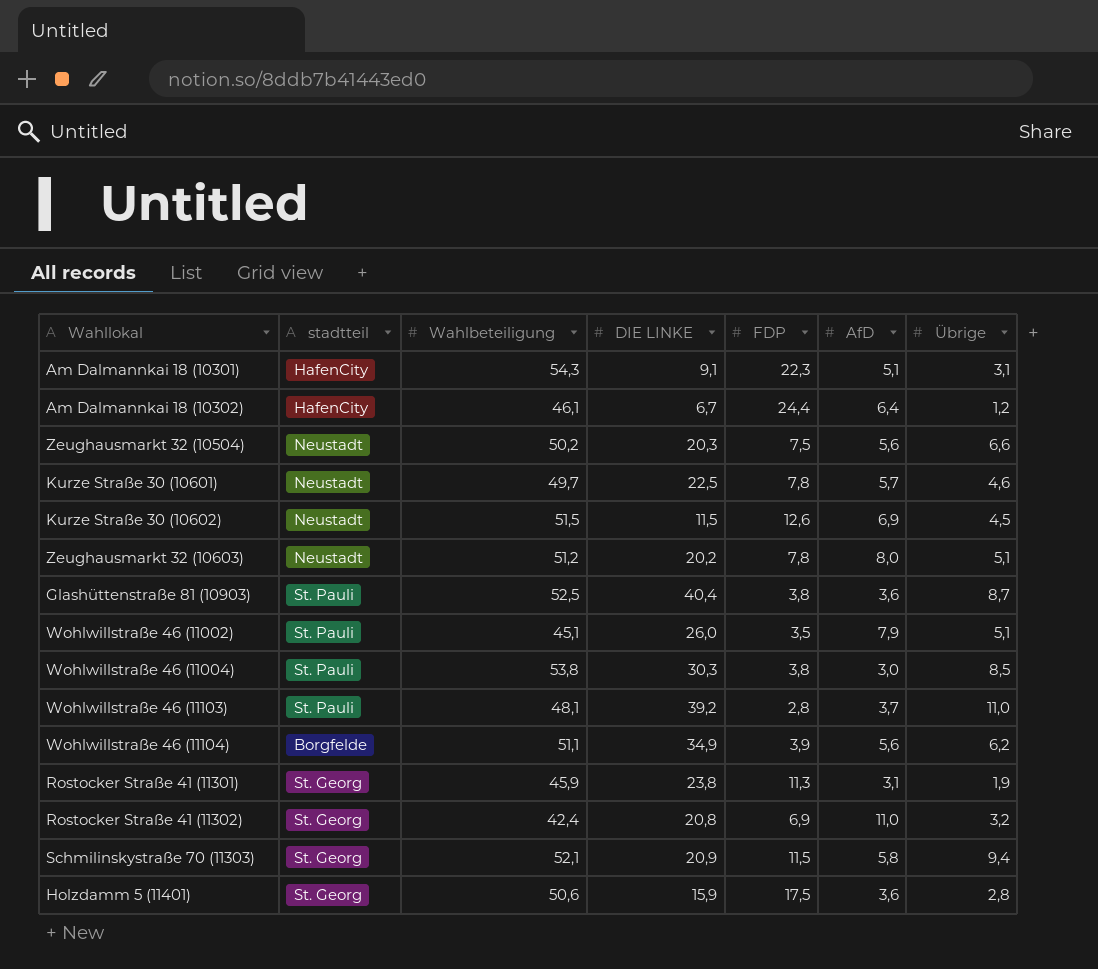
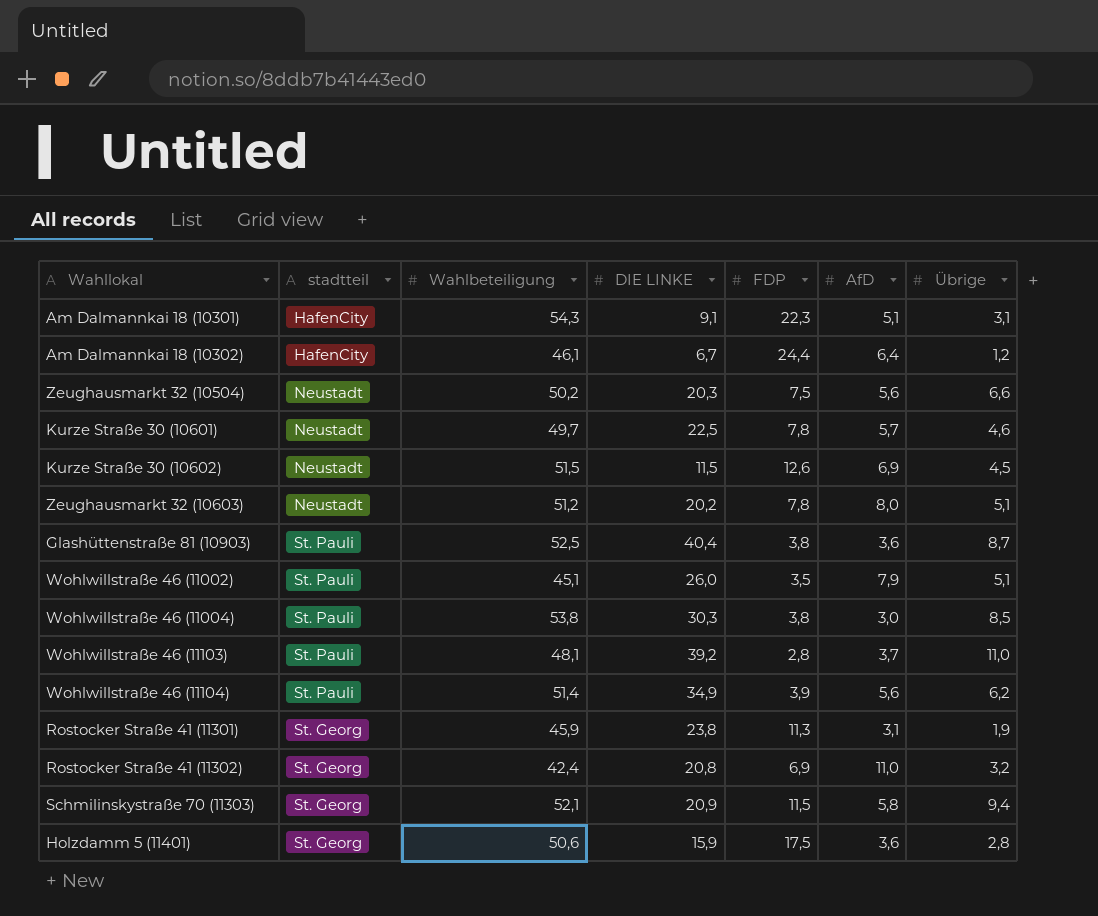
Wohlwillstraße 46 (11104) | stadtteil: Borgfelde -> St. Pauli
Wohlwillstraße 46 (11104) | Wahlbeteiligung: 51,1 -> 51,4

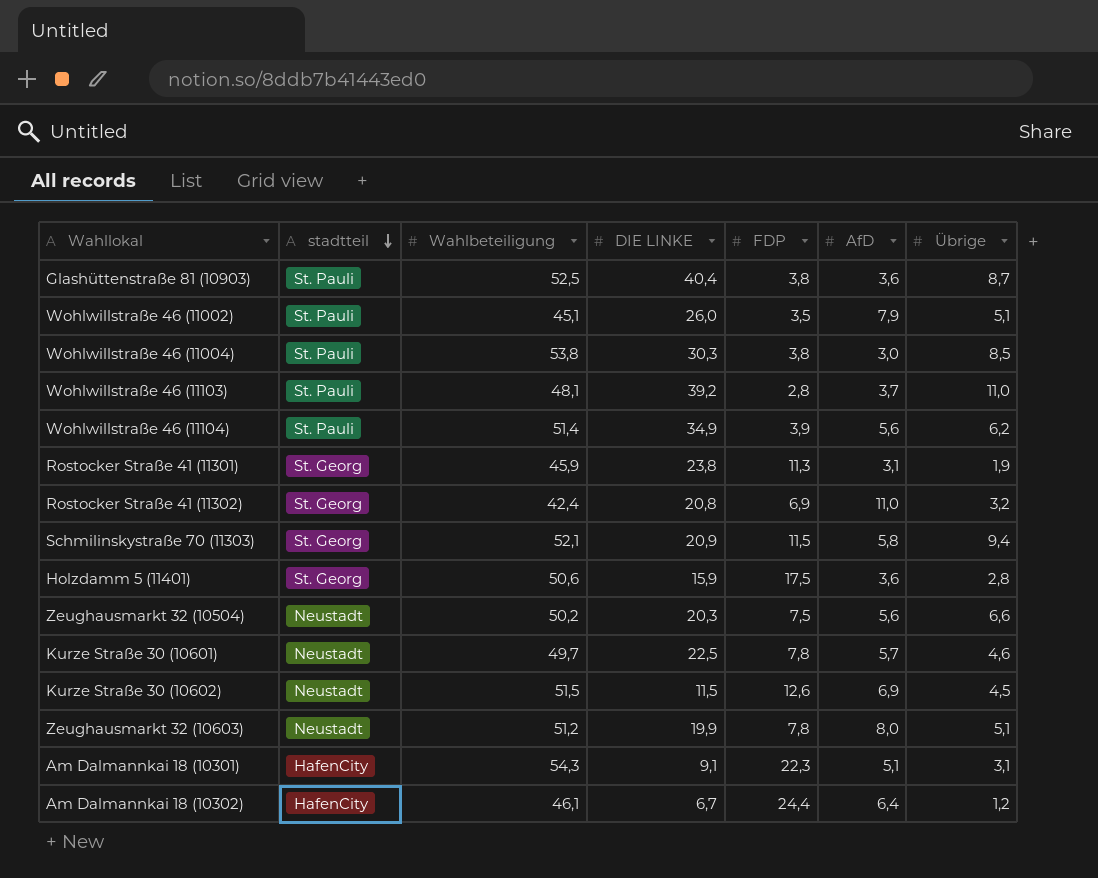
row order: none -> stadtteil descending
Zeughausmarkt 32 (10603) | DIE LINKE: 20,2 -> 19,9

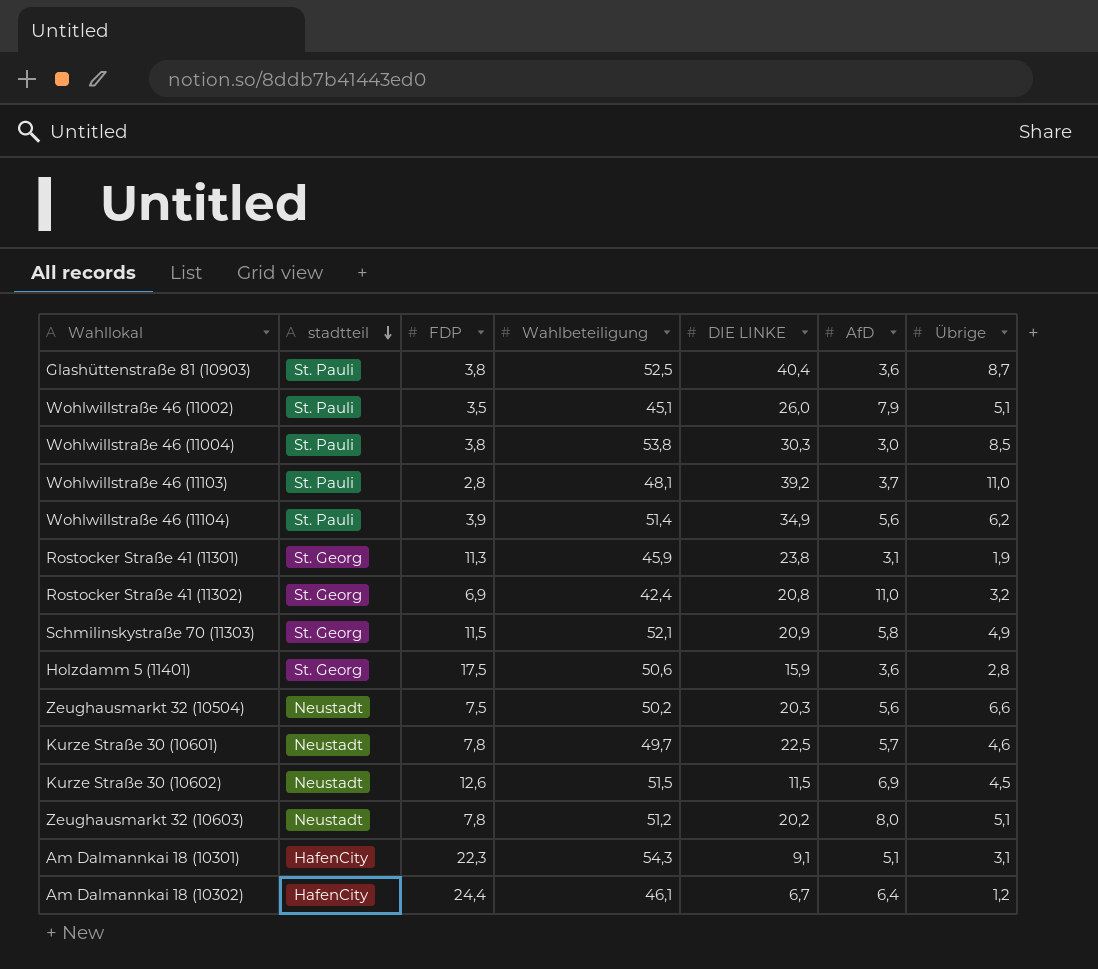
column FDP | position: 5 -> 3
Schmilinskystraße 70 (11303) | Übrige: 9,4 -> 4,9
Zeughausmarkt 32 (10603) | DIE LINKE: 19,9 -> 20,2

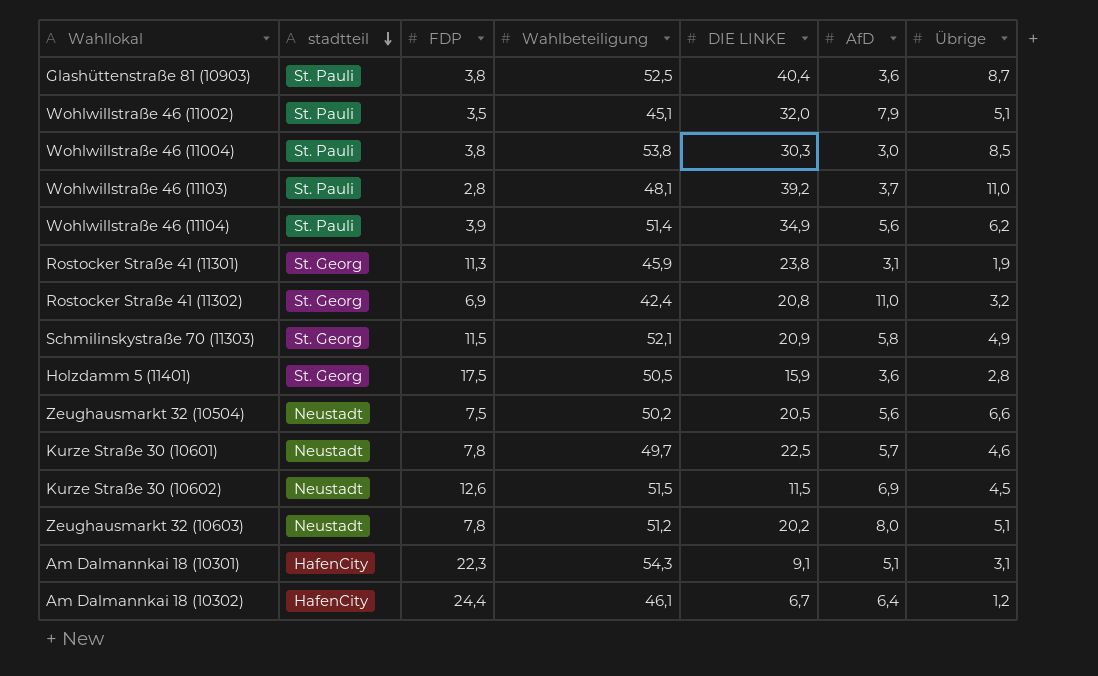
Wohlwillstraße 46 (11002) | DIE LINKE: 26,0 -> 32,0
Holzdamm 5 (11401) | Wahlbeteiligung: 50,6 -> 50,5
Zeughausmarkt 32 (10504) | DIE LINKE: 20,3 -> 20,5

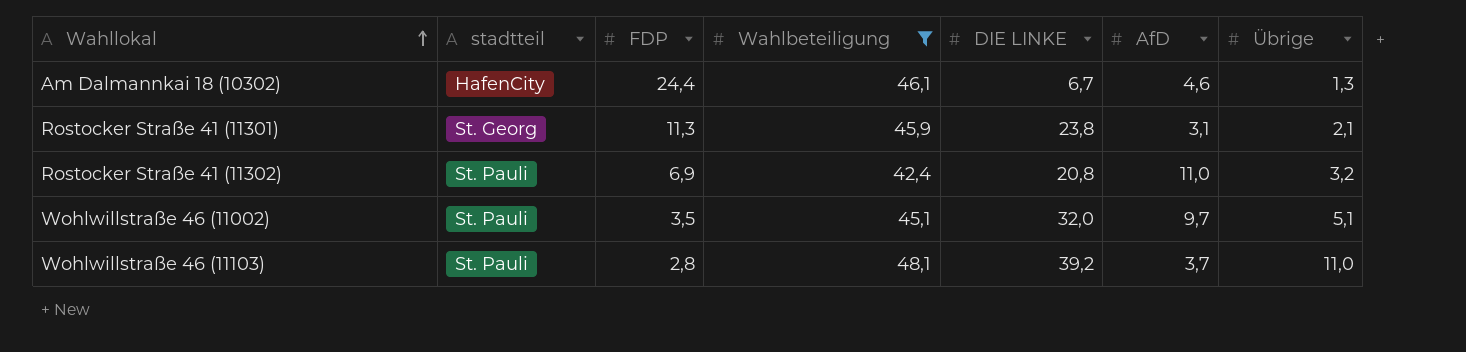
filter: none -> Wahlbeteiligung <= 48,1
row order: stadtteil descending -> Wahllokal ascending
Am Dalmannkai 18 (10302) | AfD: 6,4 -> 4,6
Am Dalmannkai 18 (10302) | Übrige: 1,2 -> 1,3
Rostocker Straße 41 (11301) | Übrige: 1,9 -> 2,1
Rostocker Straße 41 (11302) | stadtteil: St. Georg -> St. Pauli
Wohlwillstraße 46 (11002) | AfD: 7,9 -> 9,7

